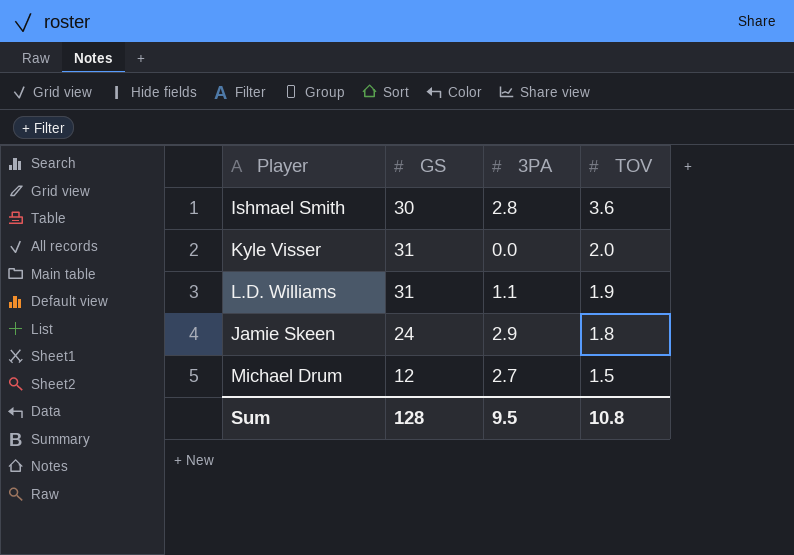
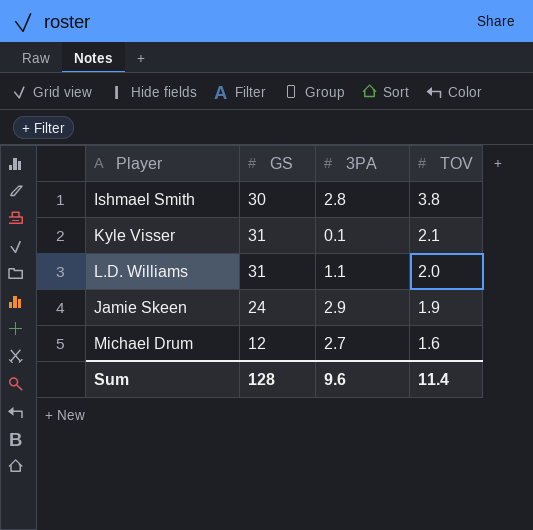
Ishmael Smith | TOV: 3.6 -> 3.8
Kyle Visser | 3PA: 0.0 -> 0.1
Kyle Visser | TOV: 2.0 -> 2.1
L.D. Williams | TOV: 1.9 -> 2.0
Jamie Skeen | TOV: 1.8 -> 1.9
Michael Drum | TOV: 1.5 -> 1.6
Sum | 3PA: 9.5 -> 9.6
Sum | TOV: 10.8 -> 11.4

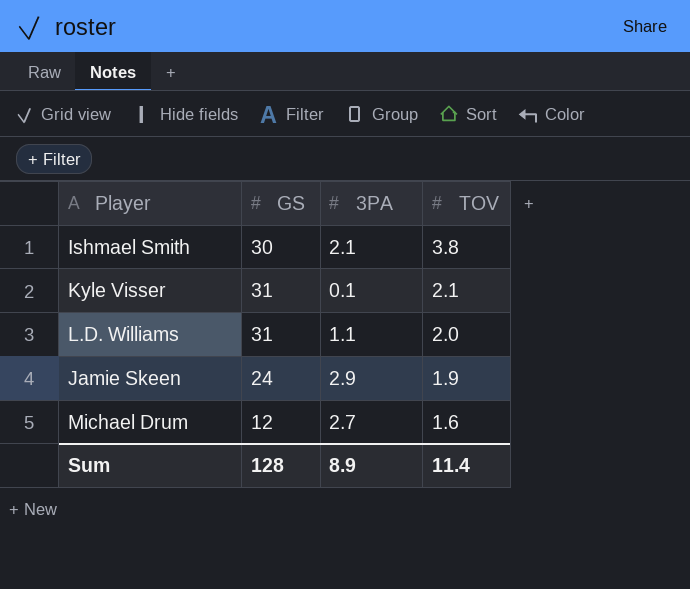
Ishmael Smith | 3PA: 2.8 -> 2.1
Sum | 3PA: 9.6 -> 8.9

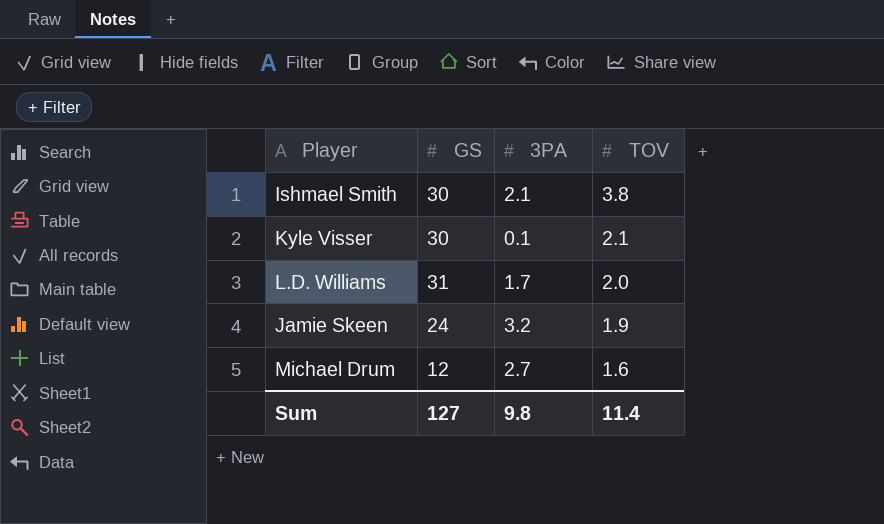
Kyle Visser | GS: 31 -> 30
L.D. Williams | 3PA: 1.1 -> 1.7
Jamie Skeen | 3PA: 2.9 -> 3.2
Sum | GS: 128 -> 127
Sum | 3PA: 8.9 -> 9.8

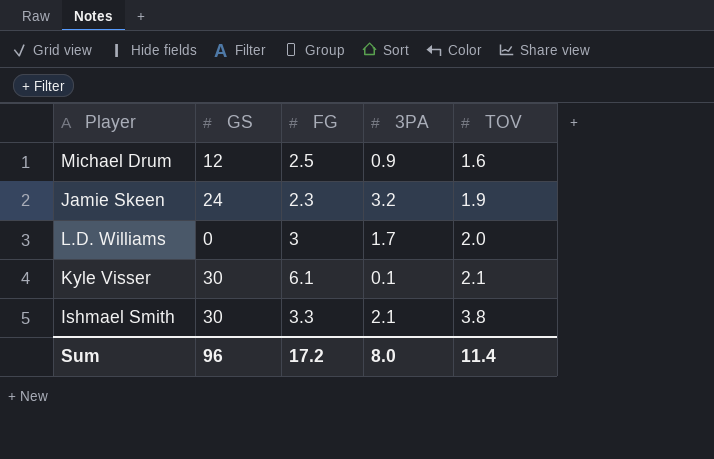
row order: TOV descending -> TOV ascending
column FG | position: none -> 3
Michael Drum | 3PA: 2.7 -> 0.9
L.D. Williams | GS: 31 -> 0
Sum | GS: 127 -> 96
Sum | 3PA: 9.8 -> 8.0

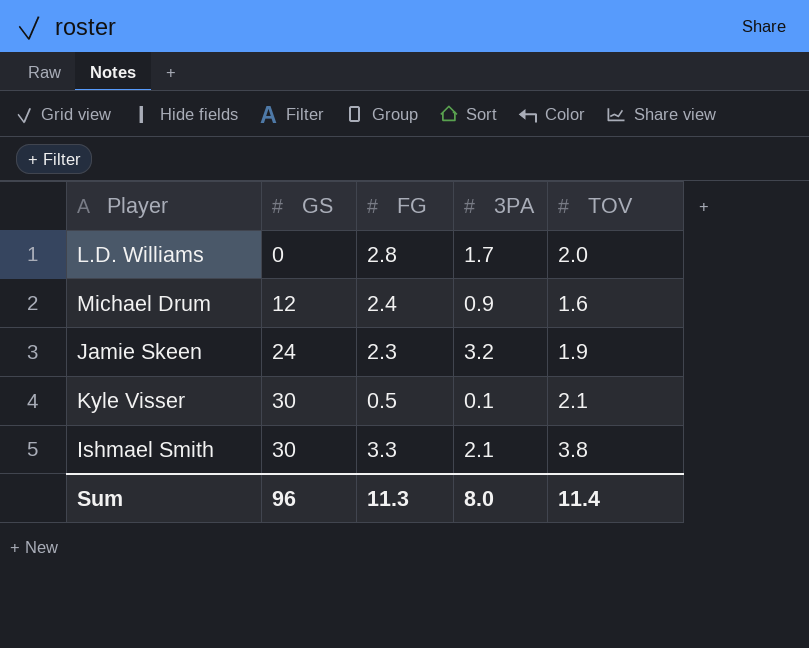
row order: TOV ascending -> GS ascending
L.D. Williams | FG: 3 -> 2.8
Michael Drum | FG: 2.5 -> 2.4
Kyle Visser | FG: 6.1 -> 0.5
Sum | FG: 17.2 -> 11.3

